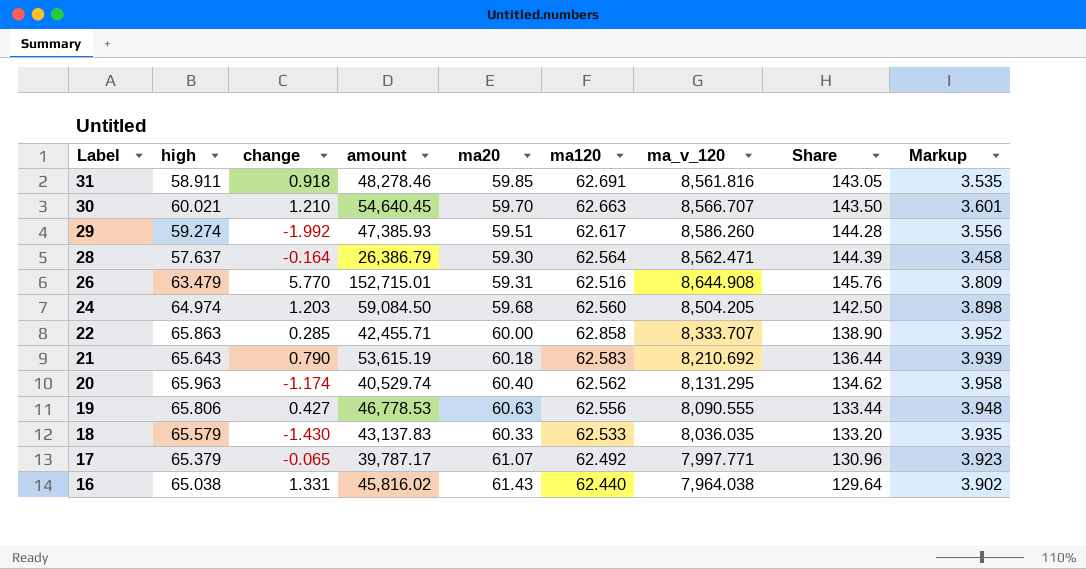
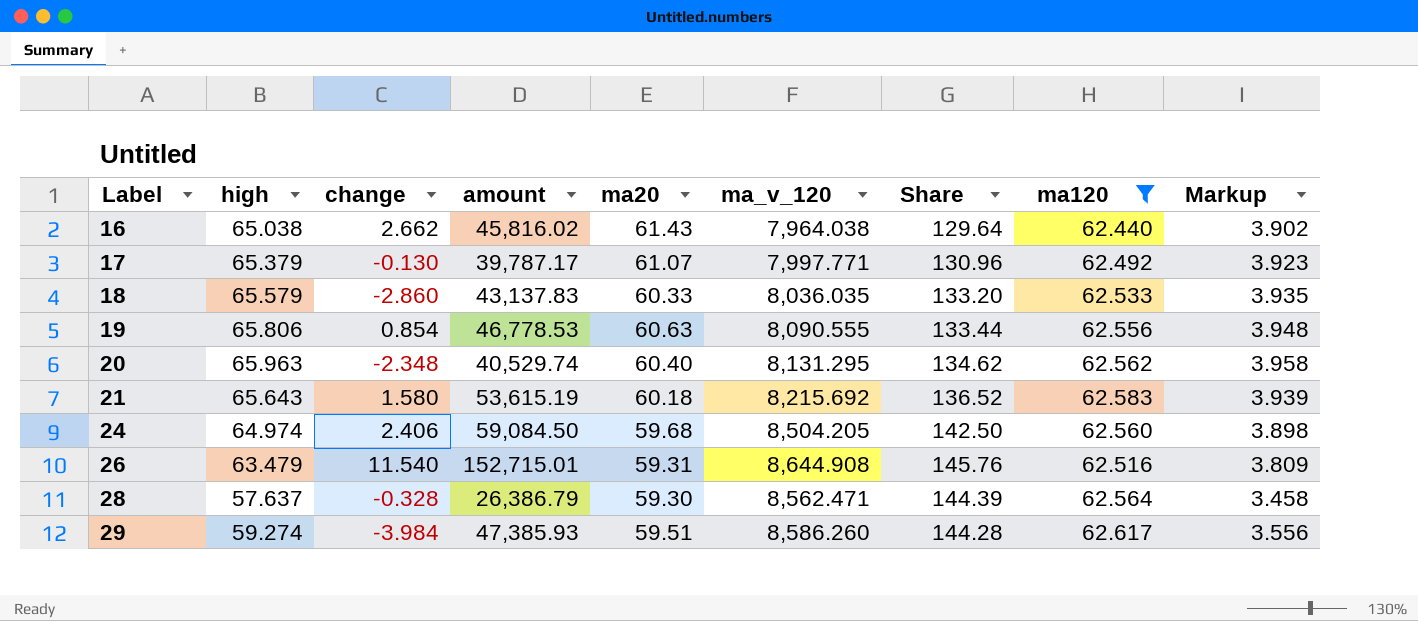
filter: none -> ma120 <= 62.617
row order: Label descending -> Label ascending
column ma120 | position: 6 -> 8
16 | change: 1.331 -> 2.662
17 | change: -0.065 -> -0.130
18 | change: -1.430 -> -2.860
19 | change: 0.427 -> 0.854
20 | change: -1.174 -> -2.348
21 | change: 0.790 -> 1.580
21 | ma_v_120: 8,210.692 -> 8,215.692
21 | Share: 136.44 -> 136.52
24 | change: 1.203 -> 2.406
26 | change: 5.770 -> 11.540
28 | change: -0.164 -> -0.328
29 | change: -1.992 -> -3.984

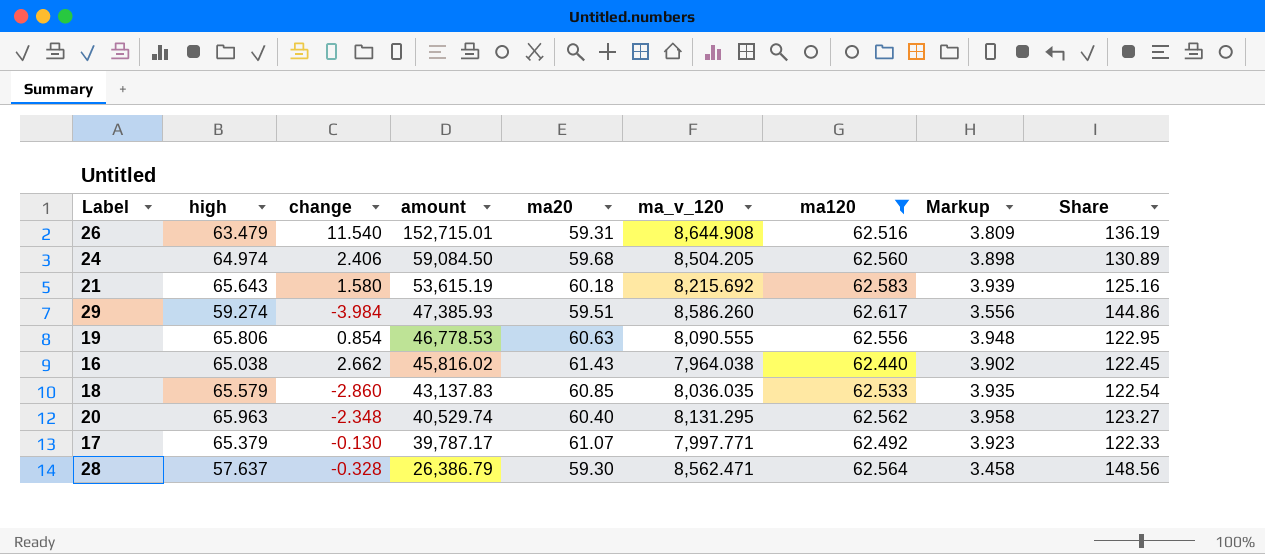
row order: Label ascending -> amount descending
column Share | formula: [ma_v_120] / [ma20] -> [ma_v_120] / [high]
column Share | position: 7 -> 9
18 | ma20: 60.33 -> 60.85

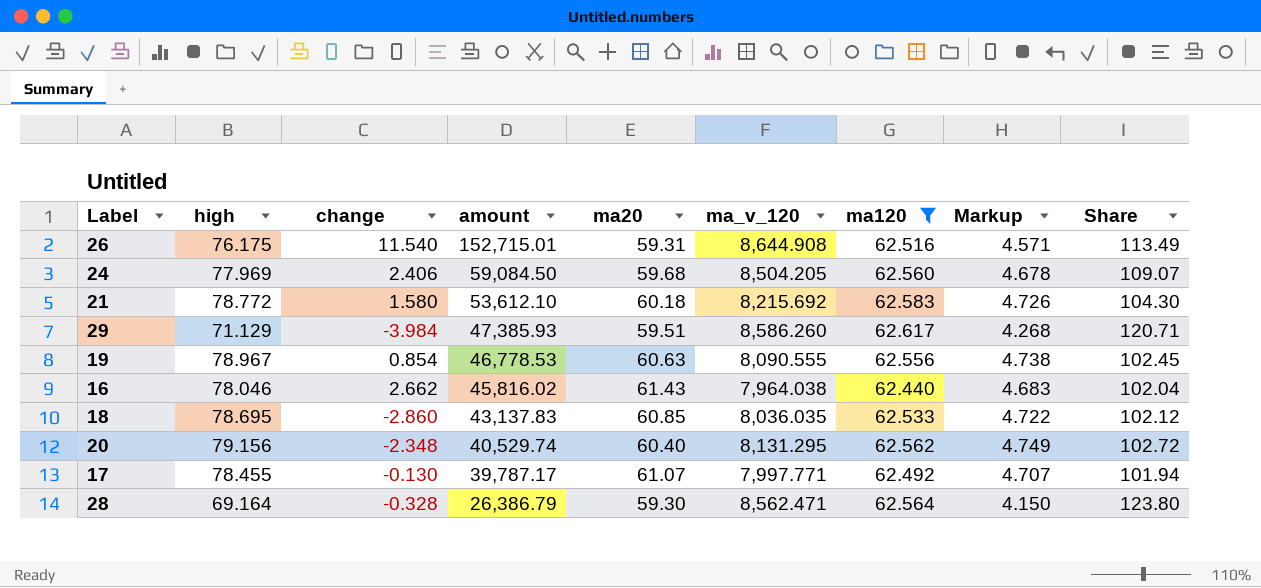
26 | high: 63.479 -> 76.175
26 | Markup: 3.809 -> 4.571
26 | Share: 136.19 -> 113.49
24 | high: 64.974 -> 77.969
24 | Markup: 3.898 -> 4.678
24 | Share: 130.89 -> 109.07
21 | high: 65.643 -> 78.772
21 | amount: 53,615.19 -> 53,612.10
21 | Markup: 3.939 -> 4.726
21 | Share: 125.16 -> 104.30
29 | high: 59.274 -> 71.129
29 | Markup: 3.556 -> 4.268
29 | Share: 144.86 -> 120.71
19 | high: 65.806 -> 78.967
19 | Markup: 3.948 -> 4.738
19 | Share: 122.95 -> 102.45
16 | high: 65.038 -> 78.046
16 | Markup: 3.902 -> 4.683
16 | Share: 122.45 -> 102.04
18 | high: 65.579 -> 78.695
18 | Markup: 3.935 -> 4.722
18 | Share: 122.54 -> 102.12
20 | high: 65.963 -> 79.156
20 | Markup: 3.958 -> 4.749
20 | Share: 123.27 -> 102.72
17 | high: 65.379 -> 78.455
17 | Markup: 3.923 -> 4.707
17 | Share: 122.33 -> 101.94
28 | high: 57.637 -> 69.164
28 | Markup: 3.458 -> 4.150
28 | Share: 148.56 -> 123.80

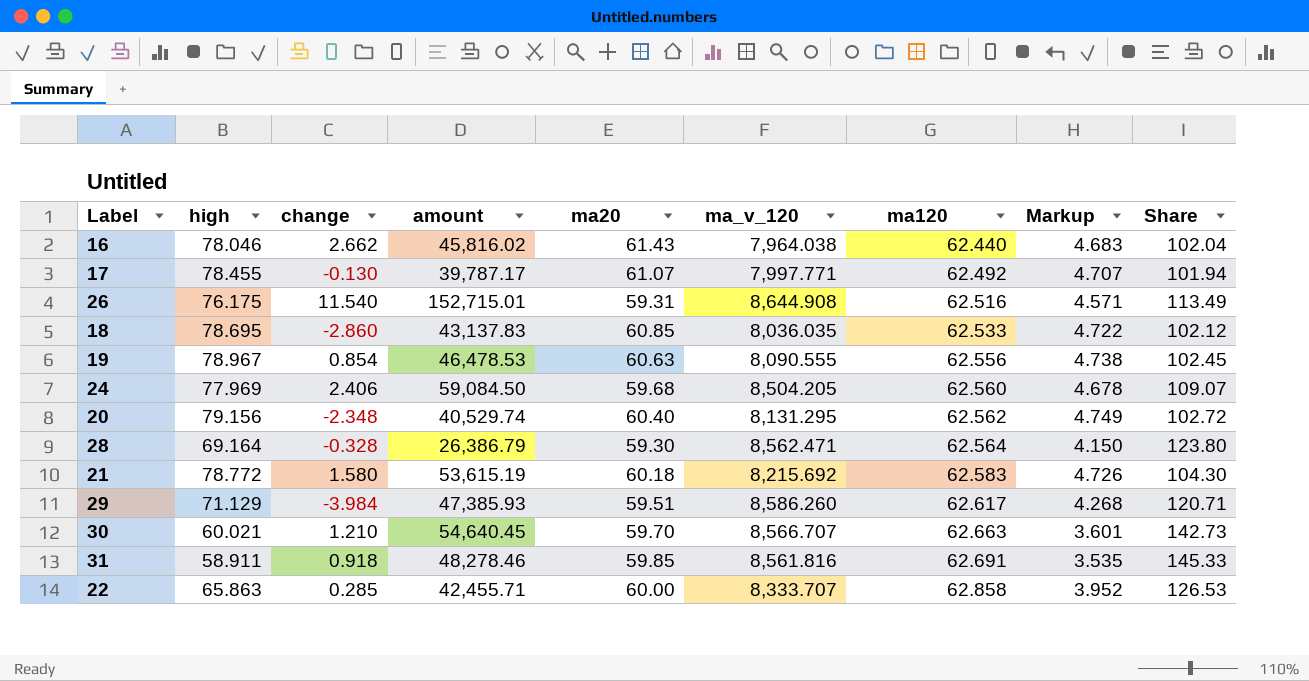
filter: ma120 <= 62.617 -> none
row order: amount descending -> ma120 ascending
19 | amount: 46,778.53 -> 46,478.53
21 | amount: 53,612.10 -> 53,615.19

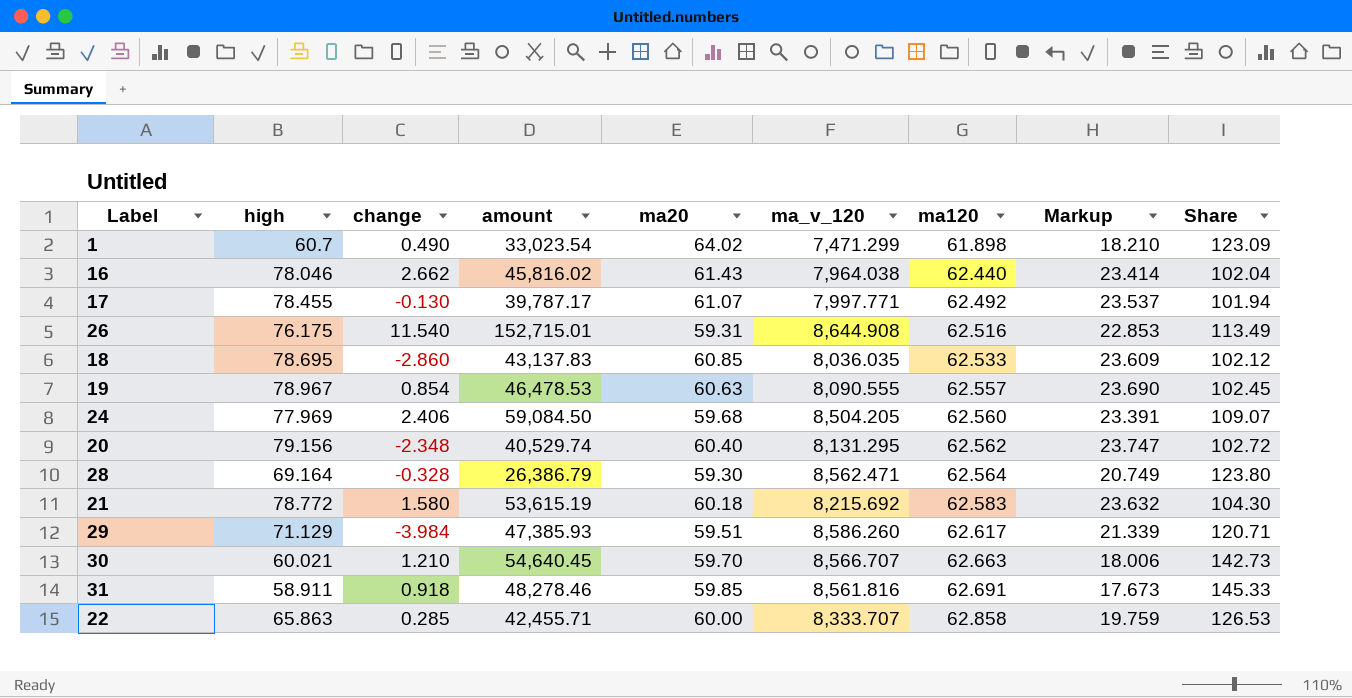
column Markup | formula: [high] * 0.06 -> [high] * 0.3
row 1: none -> 60.7 | 0.490 | 33,023.54 | 64.02 | 7,471.299 | 61.898 | 18.210 | 123.09
19 | ma120: 62.556 -> 62.557

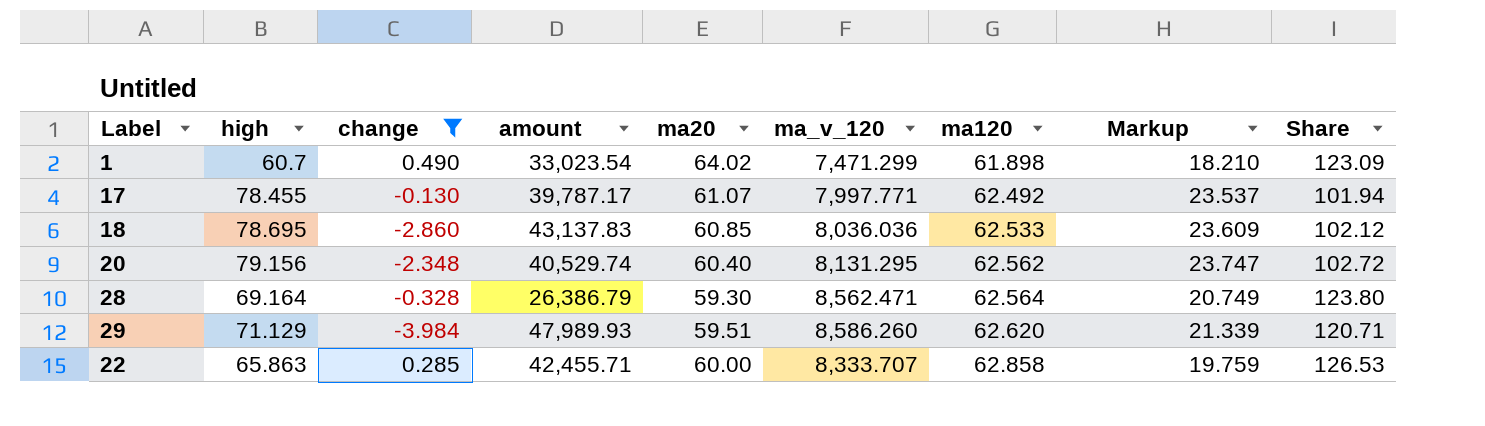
filter: none -> change <= 0.490
18 | ma_v_120: 8,036.035 -> 8,036.036
29 | amount: 47,385.93 -> 47,989.93
29 | ma120: 62.617 -> 62.620

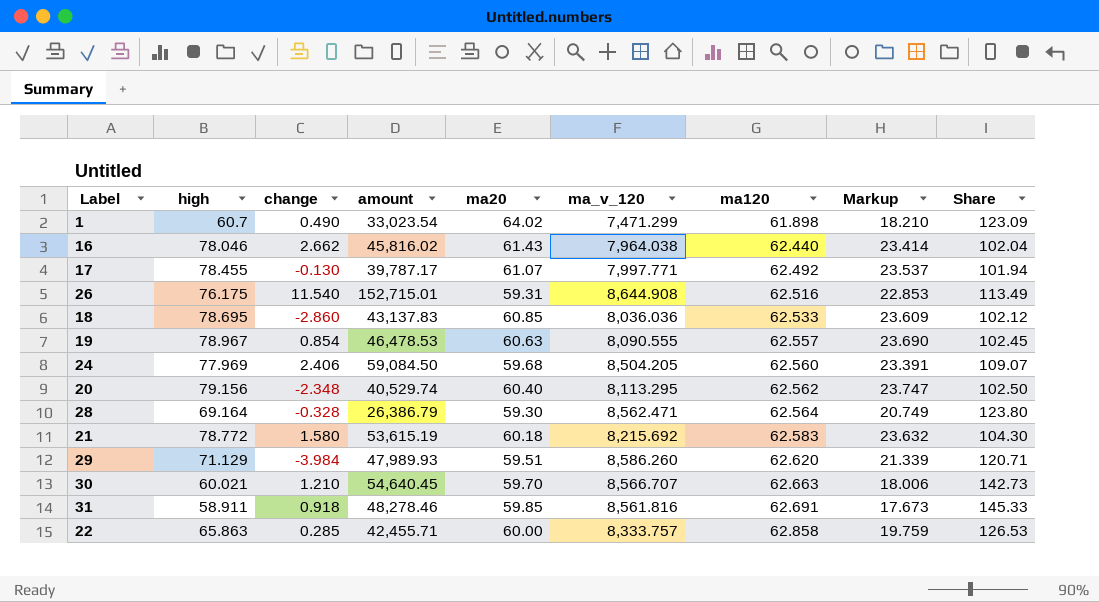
filter: change <= 0.490 -> none
20 | ma_v_120: 8,131.295 -> 8,113.295
20 | Share: 102.72 -> 102.50
22 | ma_v_120: 8,333.707 -> 8,333.757

